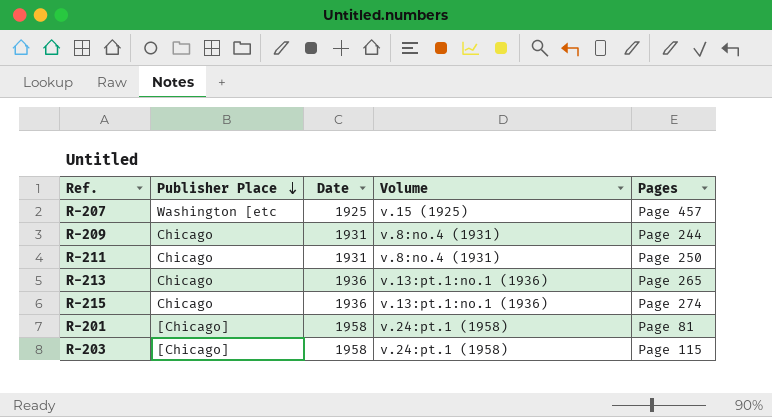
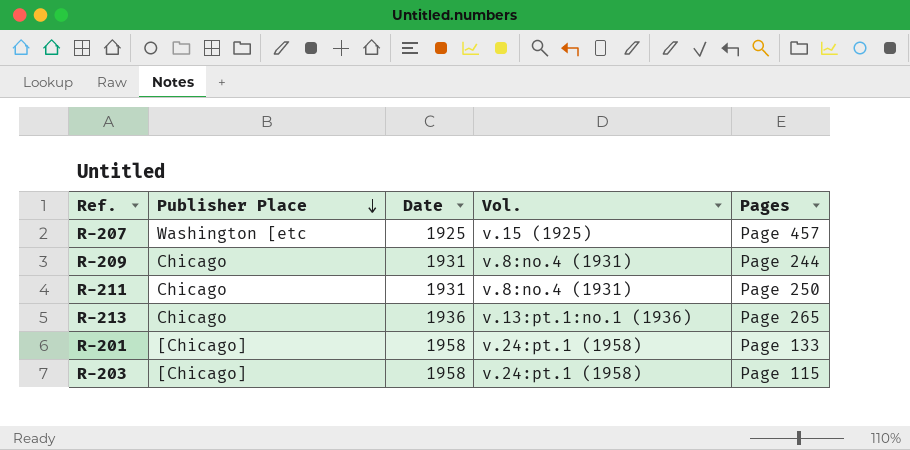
column name: Volume -> Vol.
row R-215: Chicago | 1936 | v.13:pt.1:no.1 (1936) | Page 274 -> none
R-201 | Pages: Page 81 -> Page 133

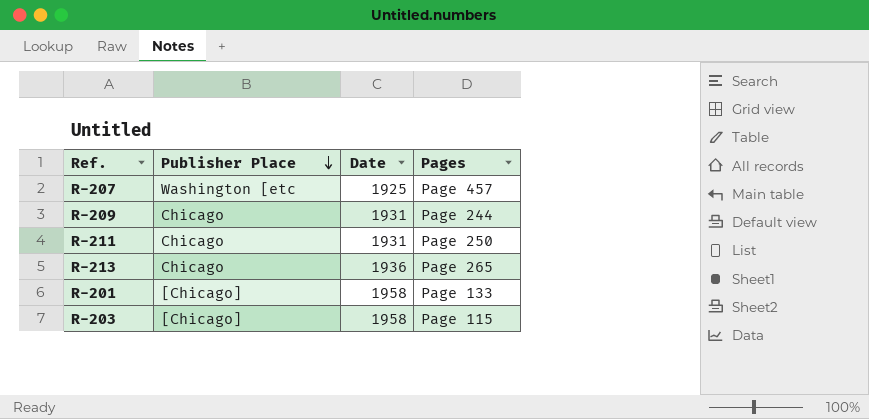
column Vol. | position: 4 -> none

